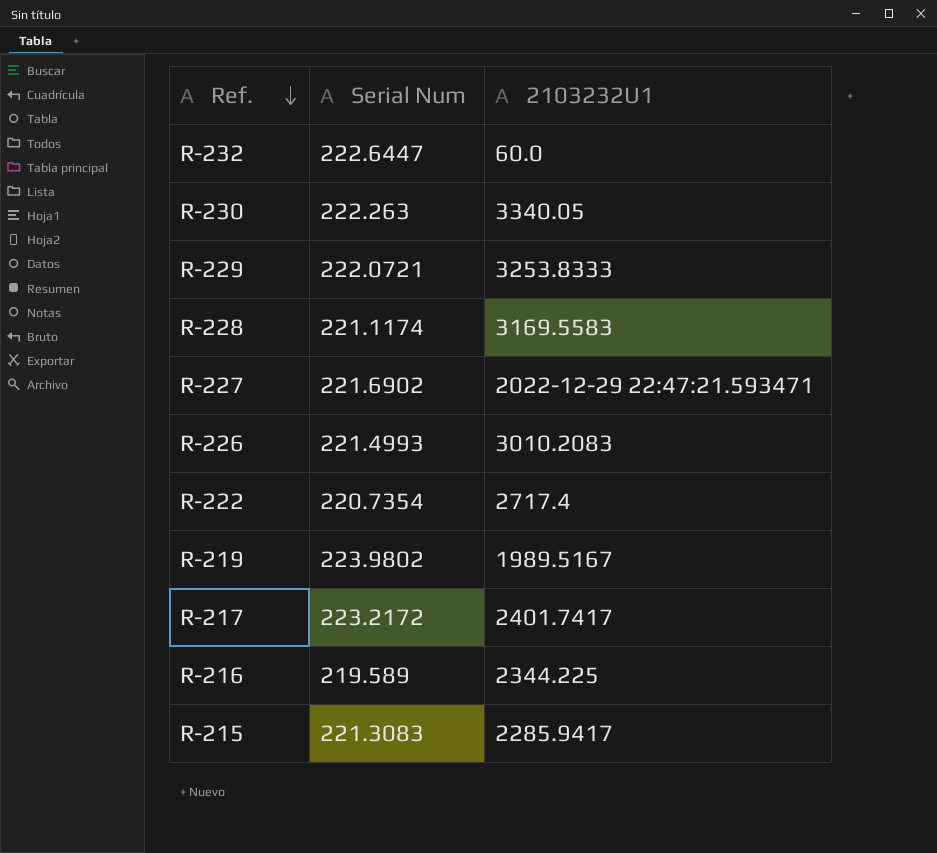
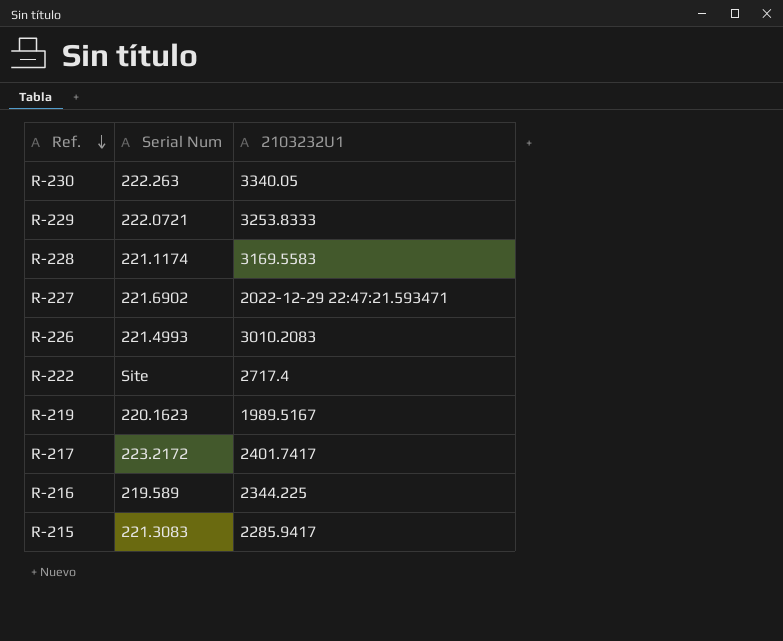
row R-232: 222.6447 | 60.0 -> none
R-222 | Serial Num: 220.7354 -> Site
R-219 | Serial Num: 223.9802 -> 220.1623

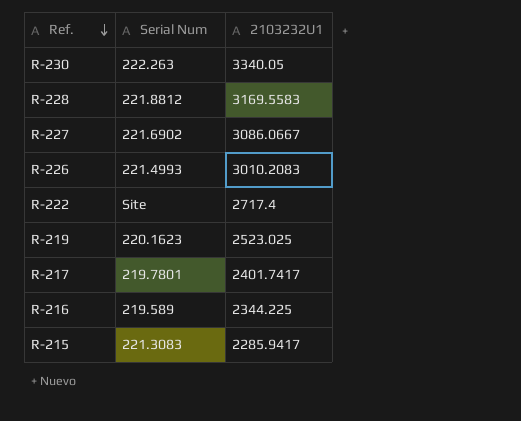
row R-229: 222.0721 | 3253.8333 -> none
R-228 | Serial Num: 221.1174 -> 221.8812
R-227 | 2103232U1: 2022-12-29 22:47:21.593471 -> 3086.0667
R-219 | 2103232U1: 1989.5167 -> 2523.025
R-217 | Serial Num: 223.2172 -> 219.7801

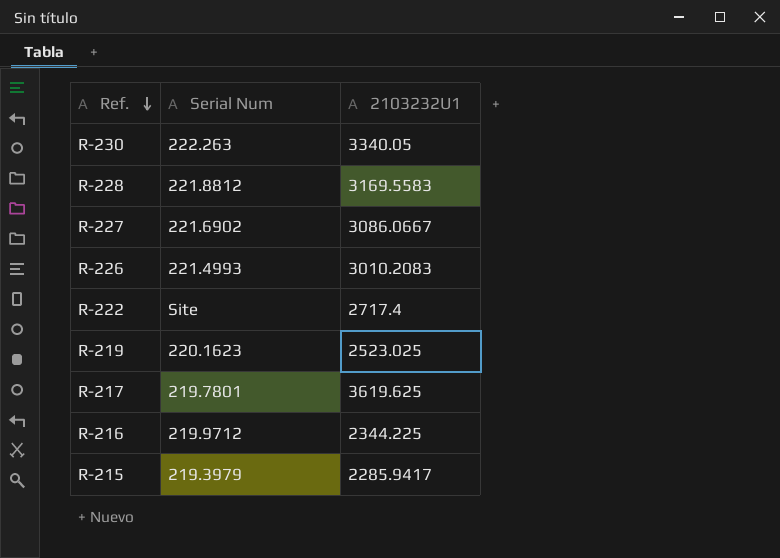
R-217 | 2103232U1: 2401.7417 -> 3619.625
R-216 | Serial Num: 219.589 -> 219.9712
R-215 | Serial Num: 221.3083 -> 219.3979

